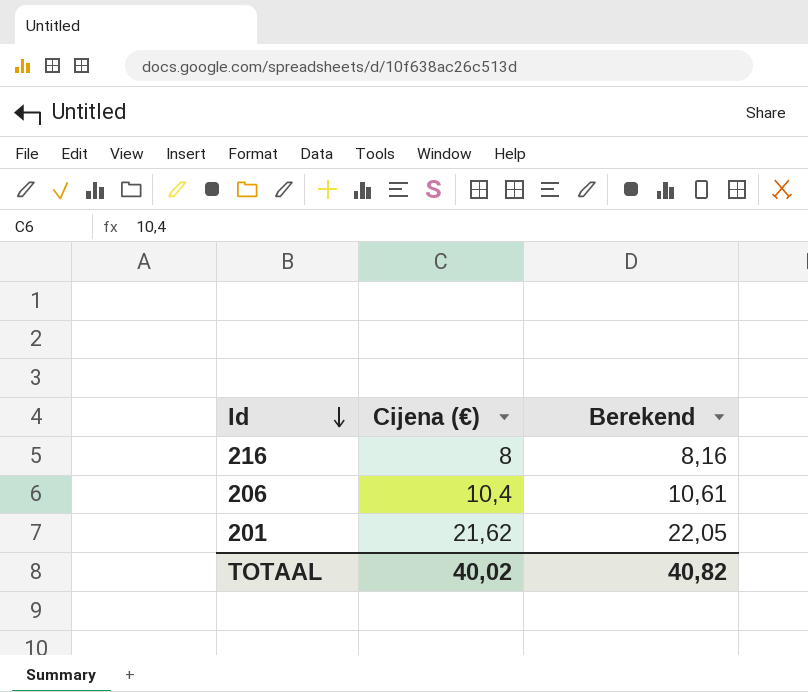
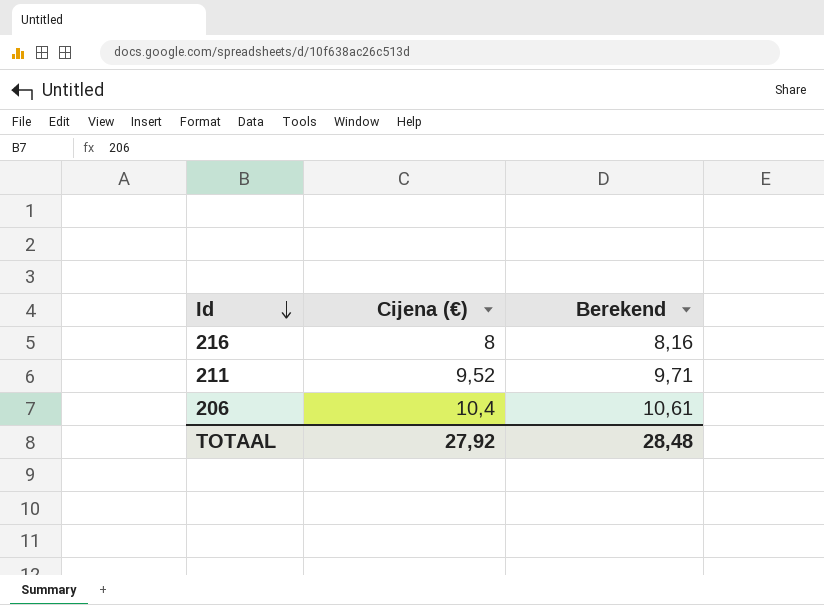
row 201: 21,62 | 22,05 -> none
row 211: none -> 9,52 | 9,71
TOTAAL | Cijena (€): 40,02 -> 27,92
TOTAAL | Berekend: 40,82 -> 28,48

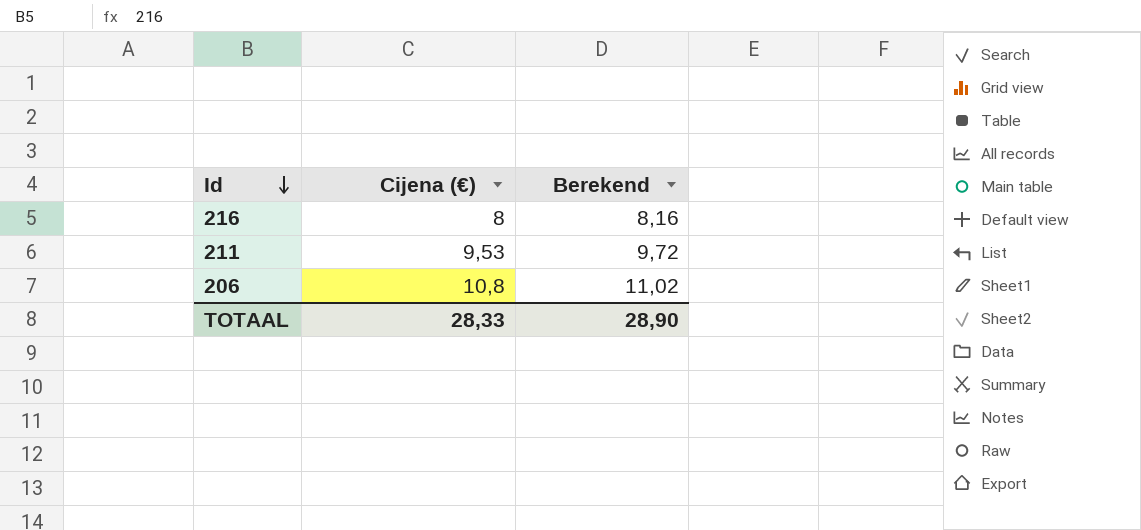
211 | Cijena (€): 9,52 -> 9,53
211 | Berekend: 9,71 -> 9,72
206 | Cijena (€): 10,4 -> 10,8
206 | Berekend: 10,61 -> 11,02
TOTAAL | Cijena (€): 27,92 -> 28,33
TOTAAL | Berekend: 28,48 -> 28,90

